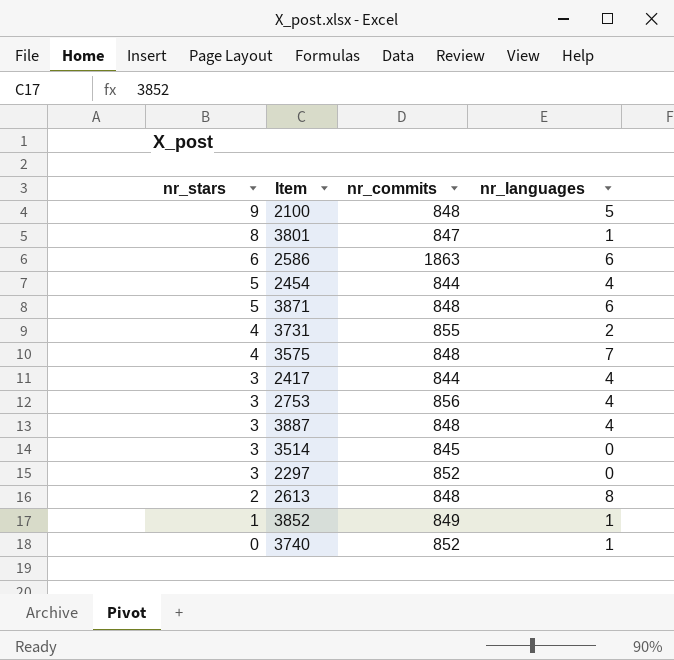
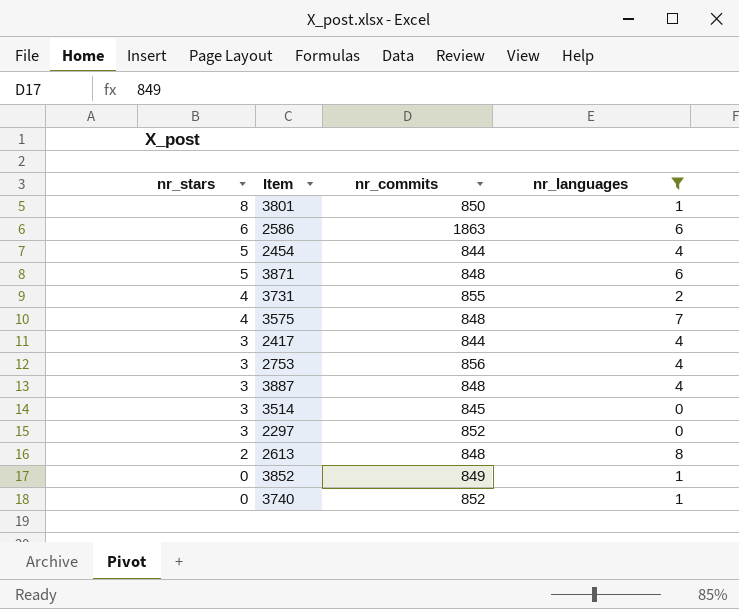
filter: none -> nr_languages != 5
3801 | nr_commits: 847 -> 850
3852 | nr_stars: 1 -> 0

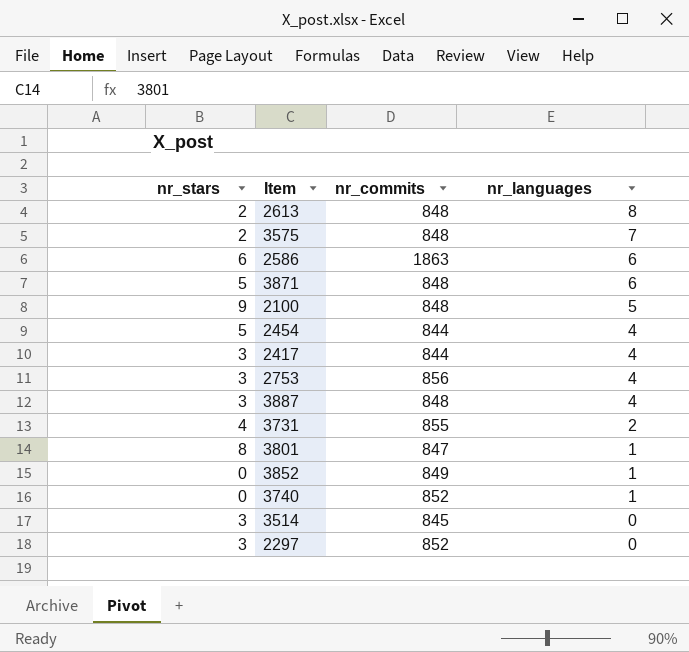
filter: nr_languages != 5 -> none
row order: nr_stars descending -> nr_languages descending
3575 | nr_stars: 4 -> 2
3801 | nr_commits: 850 -> 847

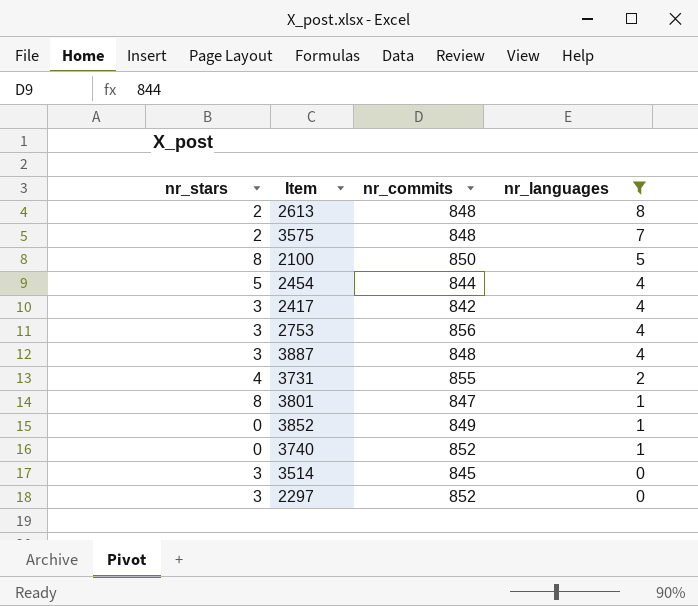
filter: none -> nr_languages != 6
2100 | nr_stars: 9 -> 8
2100 | nr_commits: 848 -> 850
2417 | nr_commits: 844 -> 842

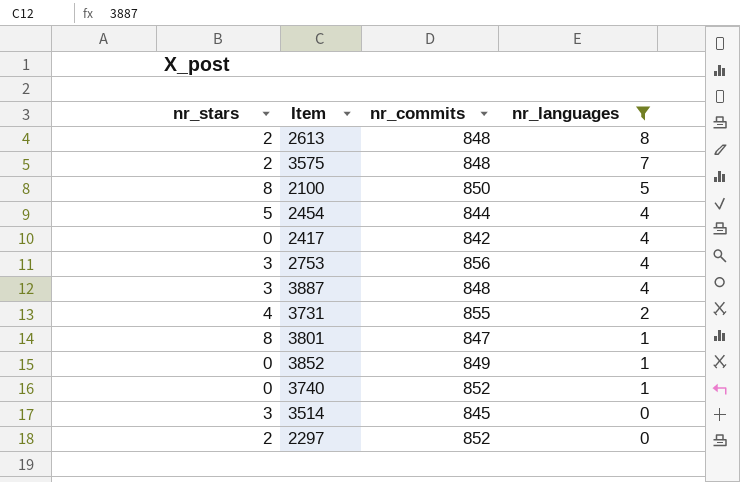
2417 | nr_stars: 3 -> 0
2297 | nr_stars: 3 -> 2

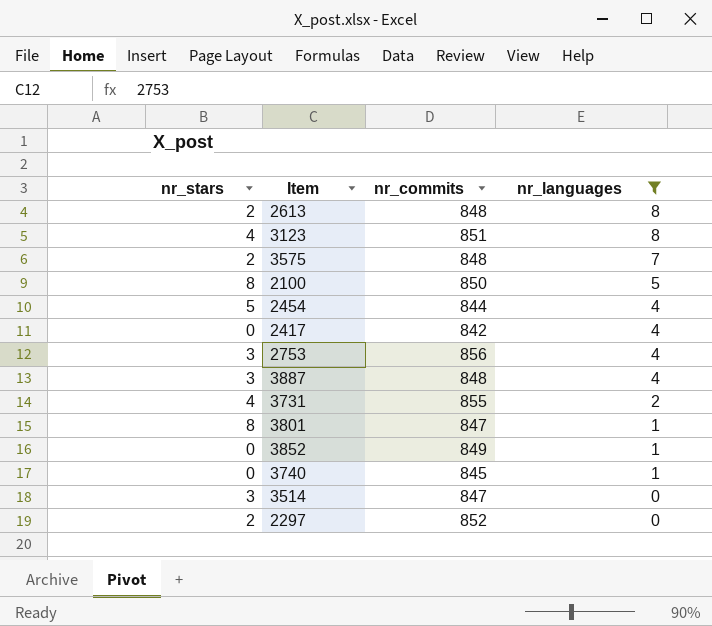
row 3123: none -> 4 | 851 | 8
3740 | nr_commits: 852 -> 845
3514 | nr_commits: 845 -> 847

